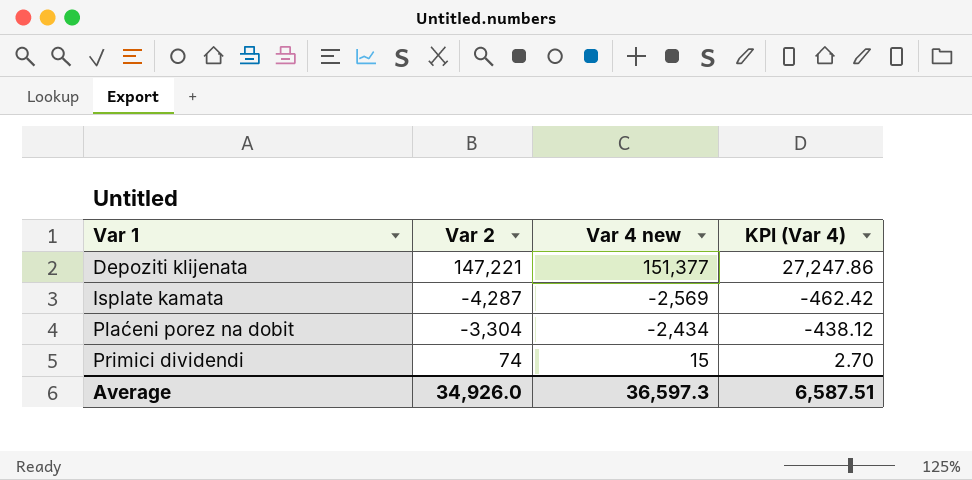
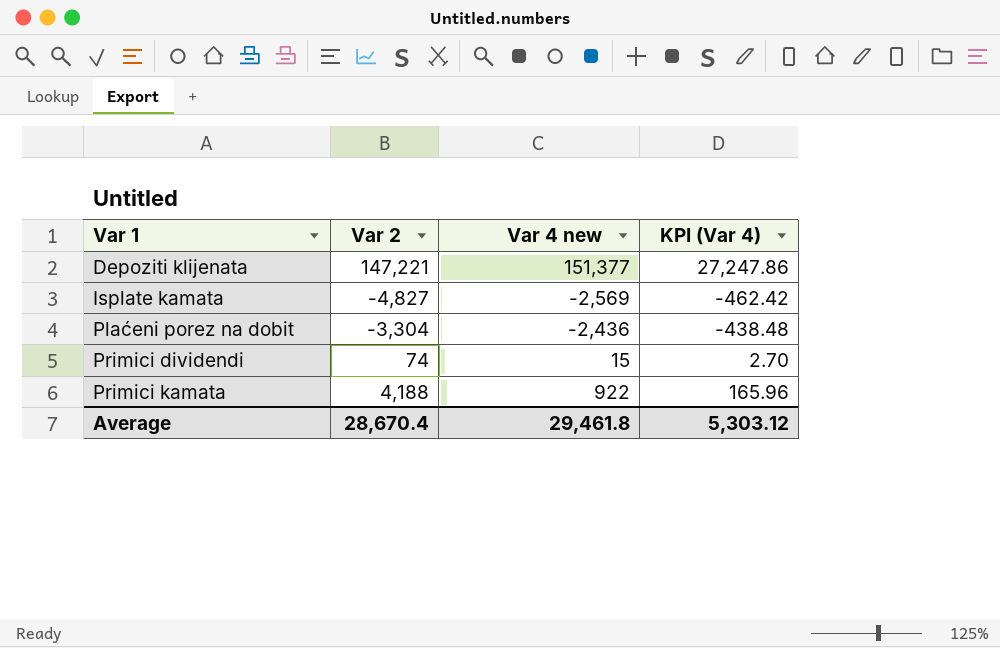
Isplate kamata | Var 2: -4,287 -> -4,827
Plaćeni porez na dobit | Var 4 new: -2,434 -> -2,436
Plaćeni porez na dobit | KPI (Var 4): -438.12 -> -438.48
row Primici kamata: none -> 4,188 | 922 | 165.96
Average | Var 2: 34,926.0 -> 28,670.4
Average | Var 4 new: 36,597.3 -> 29,461.8
Average | KPI (Var 4): 6,587.51 -> 5,303.12

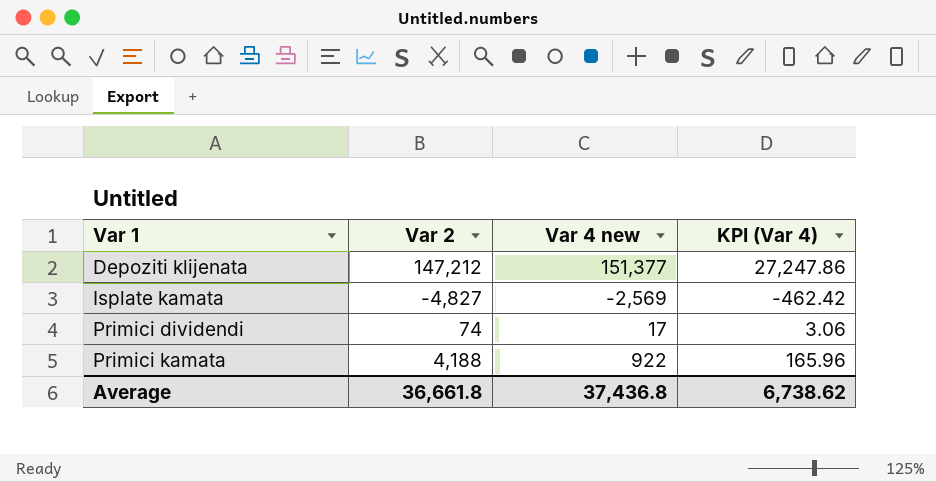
row Plaćeni porez na dobit: -3,304 | -2,436 | -438.48 -> none
Depoziti klijenata | Var 2: 147,221 -> 147,212
Primici dividendi | Var 4 new: 15 -> 17
Primici dividendi | KPI (Var 4): 2.70 -> 3.06
Average | Var 2: 28,670.4 -> 36,661.8
Average | Var 4 new: 29,461.8 -> 37,436.8
Average | KPI (Var 4): 5,303.12 -> 6,738.62

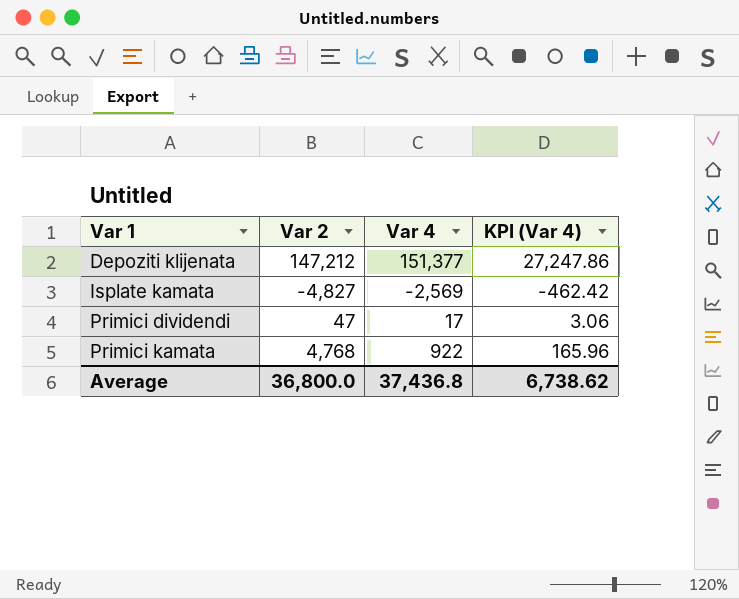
column name: Var 4 new -> Var 4
Primici dividendi | Var 2: 74 -> 47
Primici kamata | Var 2: 4,188 -> 4,768
Average | Var 2: 36,661.8 -> 36,800.0

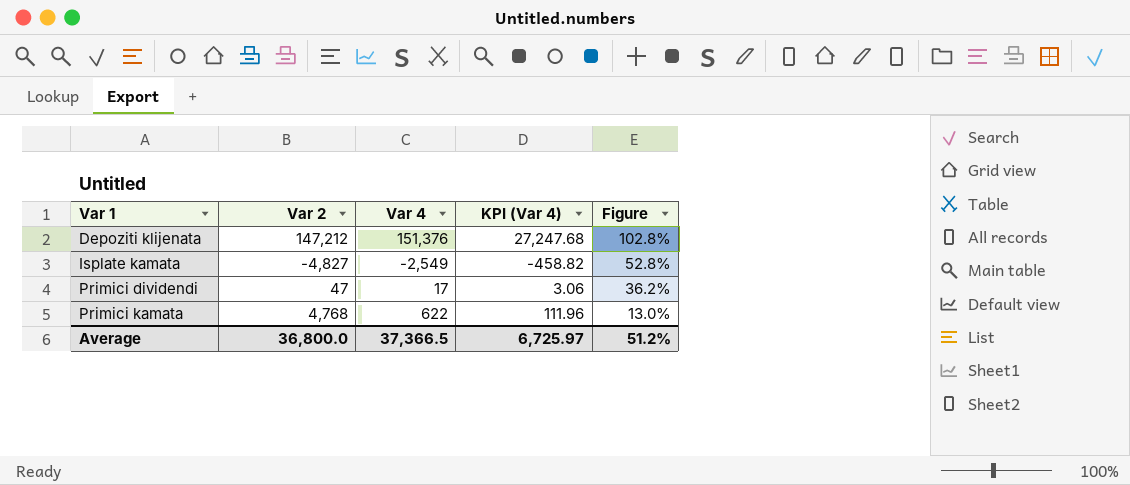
column Figure | formula: none -> [Var 4] / [Var 2]
Depoziti klijenata | Var 4: 151,377 -> 151,376
Depoziti klijenata | KPI (Var 4): 27,247.86 -> 27,247.68
Isplate kamata | Var 4: -2,569 -> -2,549
Isplate kamata | KPI (Var 4): -462.42 -> -458.82
Primici kamata | Var 4: 922 -> 622
Primici kamata | KPI (Var 4): 165.96 -> 111.96
Average | Var 4: 37,436.8 -> 37,366.5
Average | KPI (Var 4): 6,738.62 -> 6,725.97

